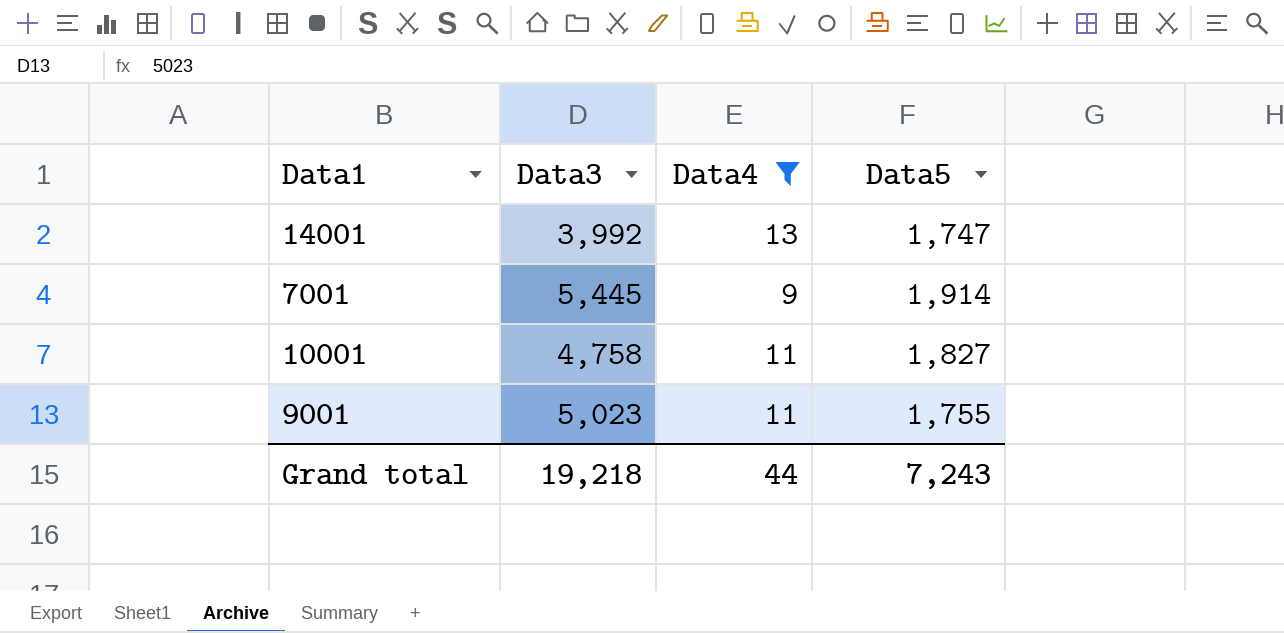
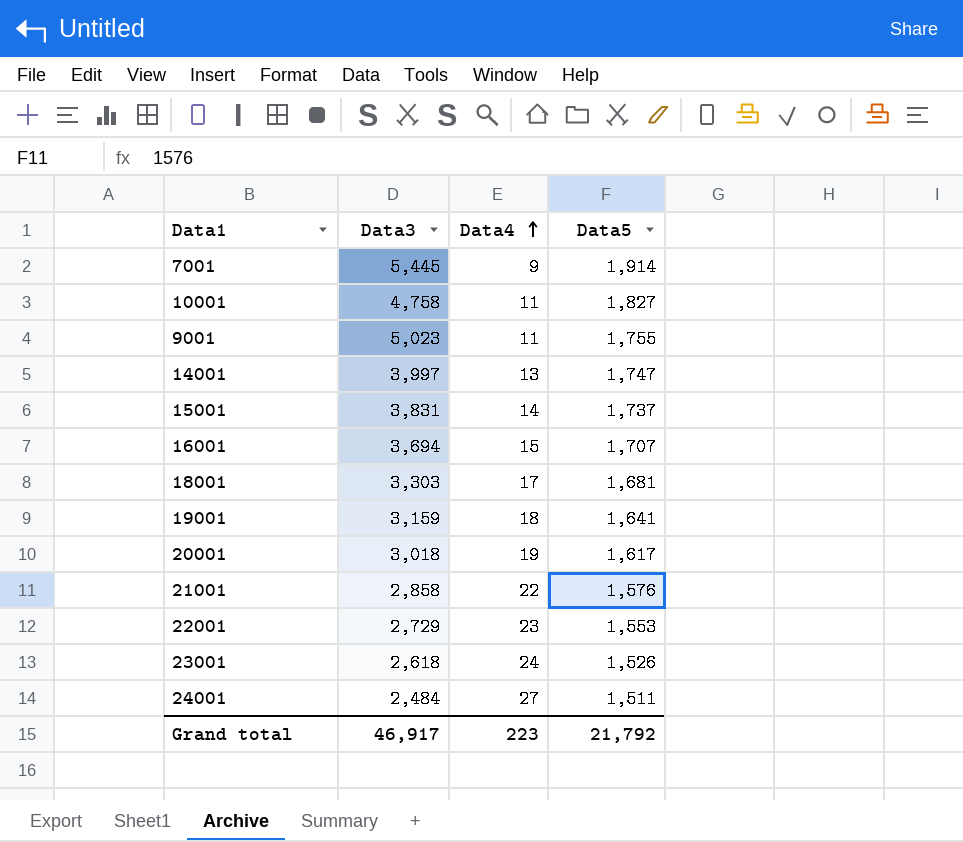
filter: Data4 <= 13 -> none
row order: none -> Data4 ascending
14001 | Data3: 3,992 -> 3,997
Grand total | Data3: 19,218 -> 46,917
Grand total | Data4: 44 -> 223
Grand total | Data5: 7,243 -> 21,792

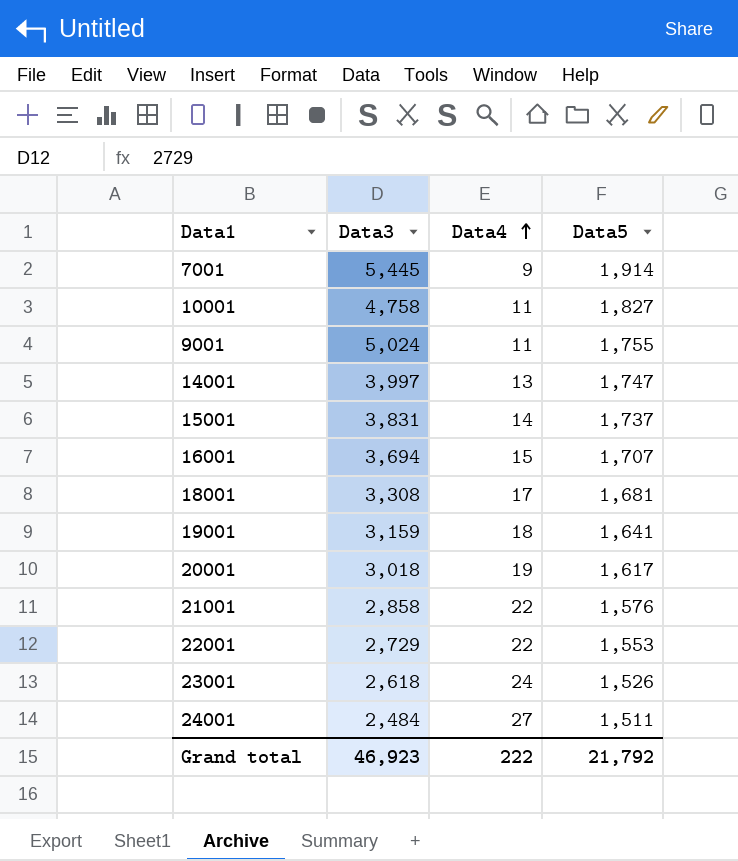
9001 | Data3: 5,023 -> 5,024
18001 | Data3: 3,303 -> 3,308
22001 | Data4: 23 -> 22
Grand total | Data3: 46,917 -> 46,923
Grand total | Data4: 223 -> 222

